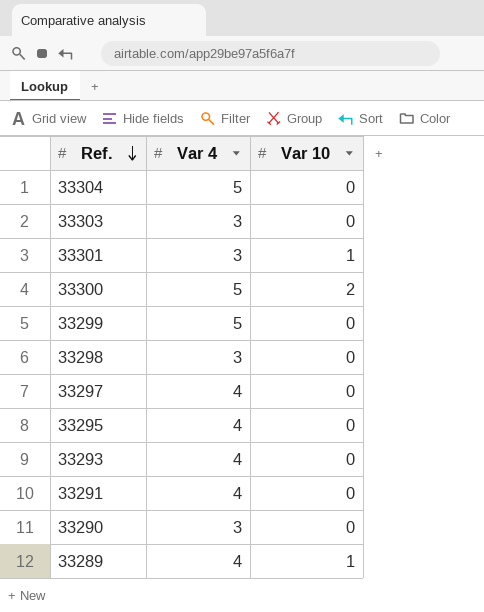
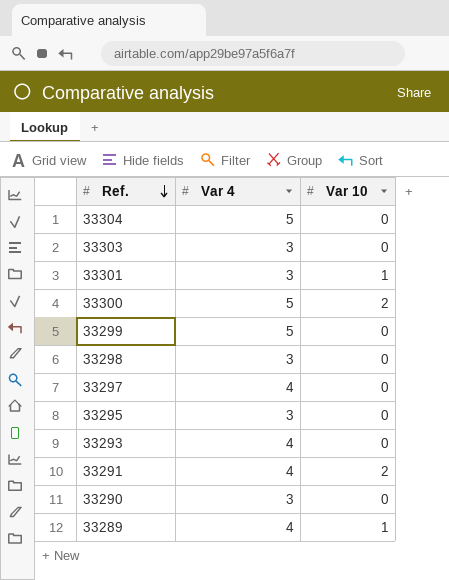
33295 | Var 4: 4 -> 3
33291 | Var 10: 0 -> 2

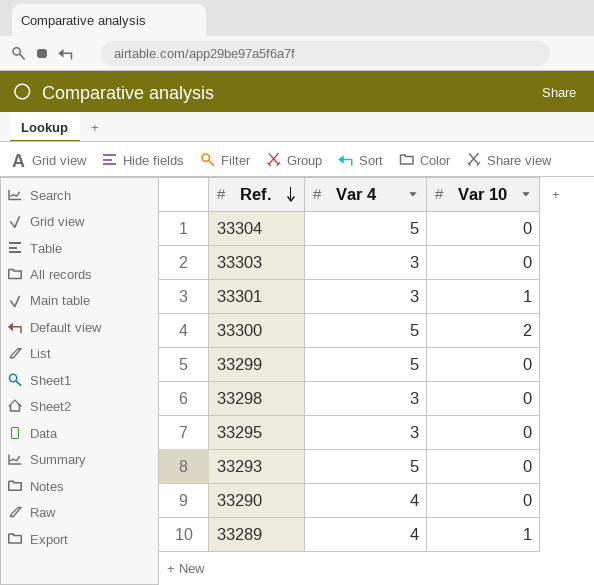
row 33297: 4 | 0 -> none
row 33291: 4 | 2 -> none
33293 | Var 4: 4 -> 5
33290 | Var 4: 3 -> 4

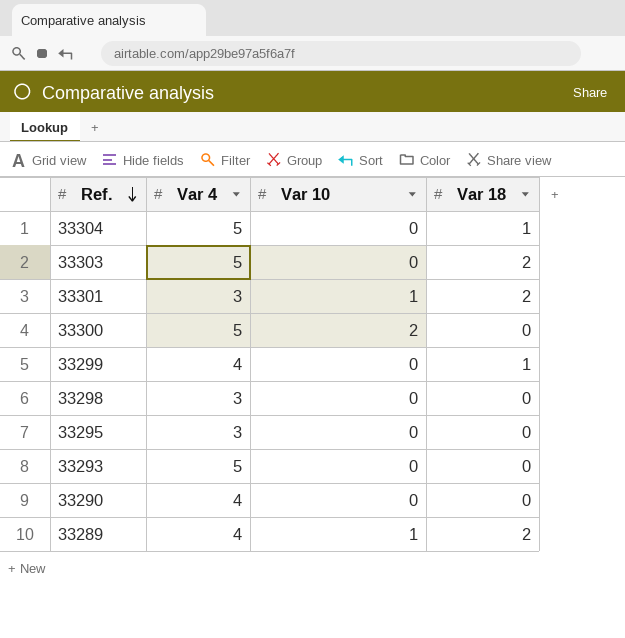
column Var 18 | position: none -> 4
33303 | Var 4: 3 -> 5
33299 | Var 4: 5 -> 4

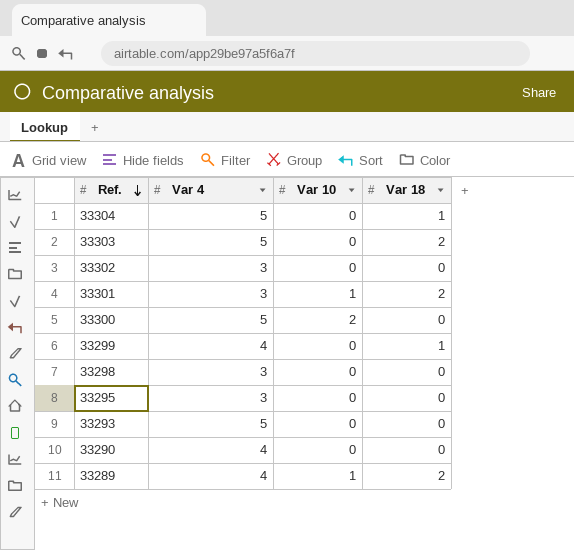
row 33302: none -> 3 | 0 | 0

